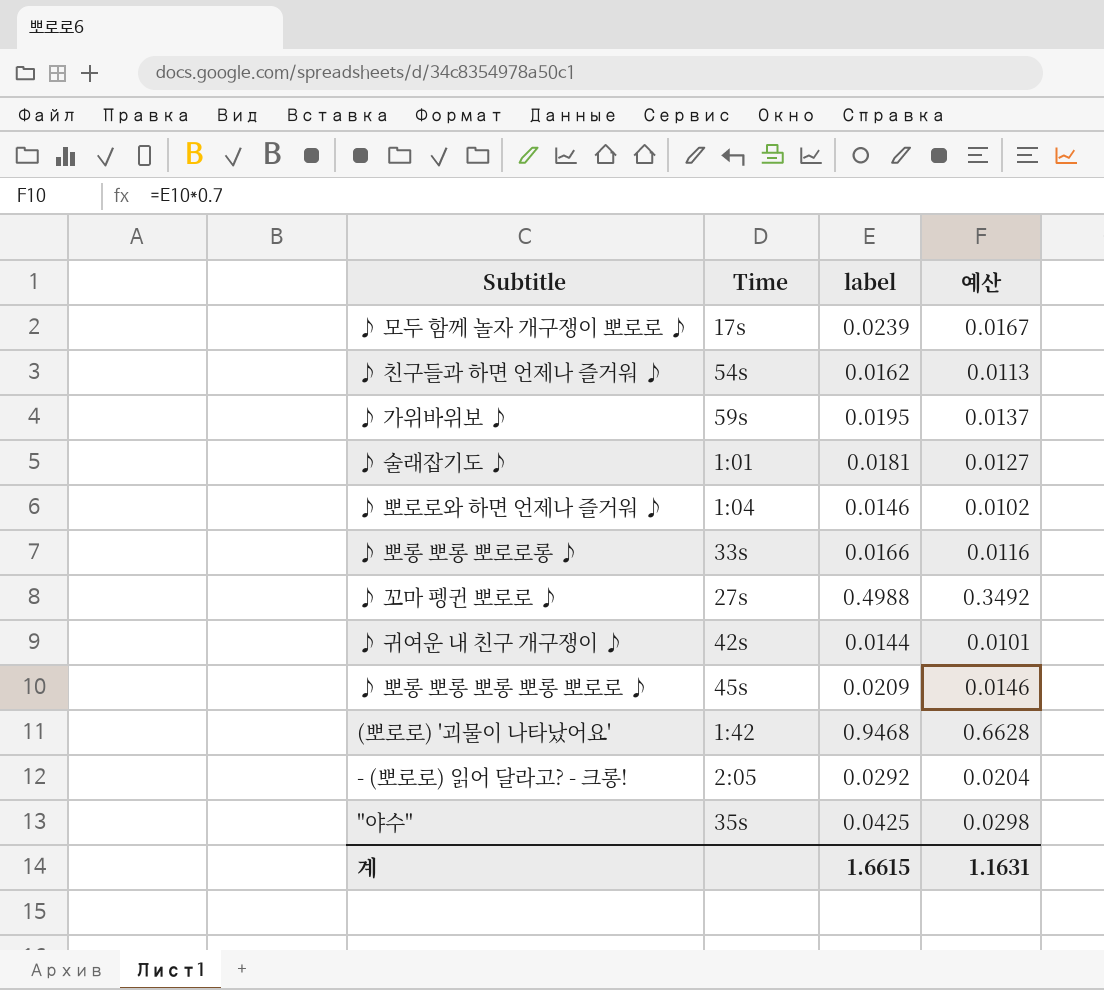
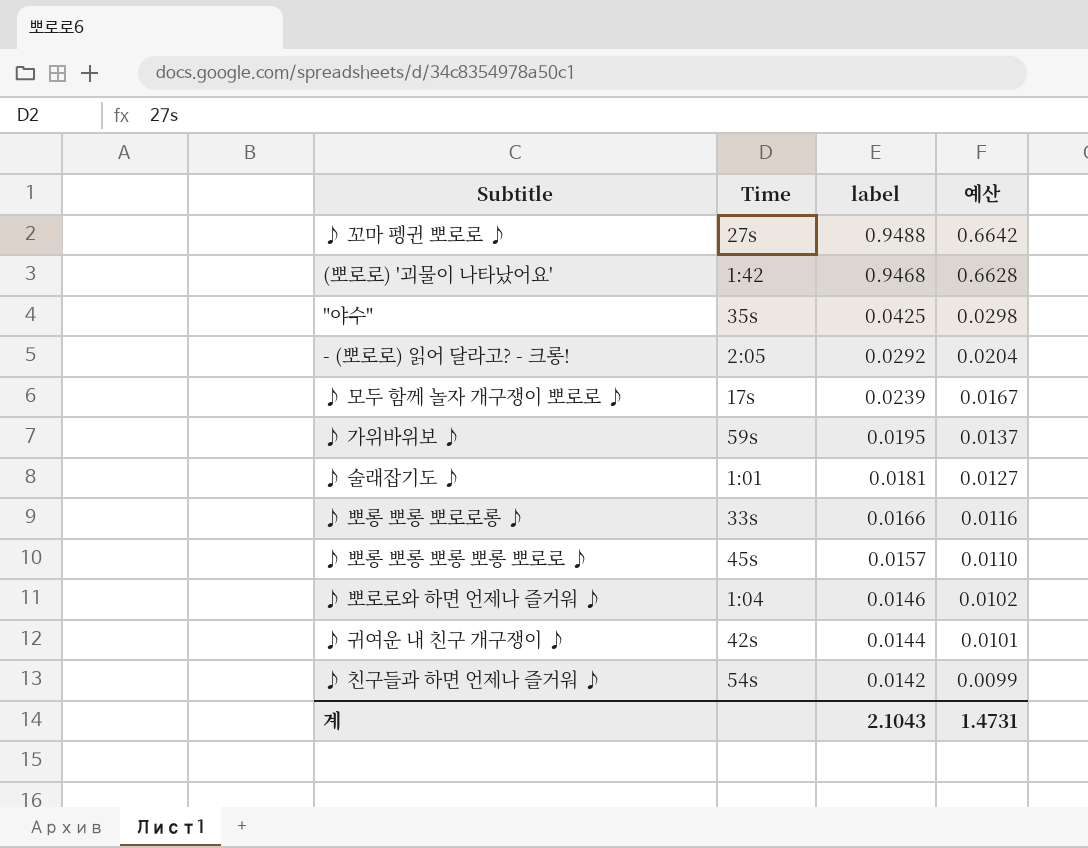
row order: none -> label descending
♪ 꼬마 펭귄 뽀로로 ♪ | label: 0.4988 -> 0.9488
♪ 꼬마 펭귄 뽀로로 ♪ | 예산: 0.3492 -> 0.6642
♪ 뽀롱 뽀롱 뽀롱 뽀롱 뽀로로 ♪ | label: 0.0209 -> 0.0157
♪ 뽀롱 뽀롱 뽀롱 뽀롱 뽀로로 ♪ | 예산: 0.0146 -> 0.0110
♪ 친구들과 하면 언제나 즐거워 ♪ | label: 0.0162 -> 0.0142
♪ 친구들과 하면 언제나 즐거워 ♪ | 예산: 0.0113 -> 0.0099
계 | label: 1.6615 -> 2.1043
계 | 예산: 1.1631 -> 1.4731

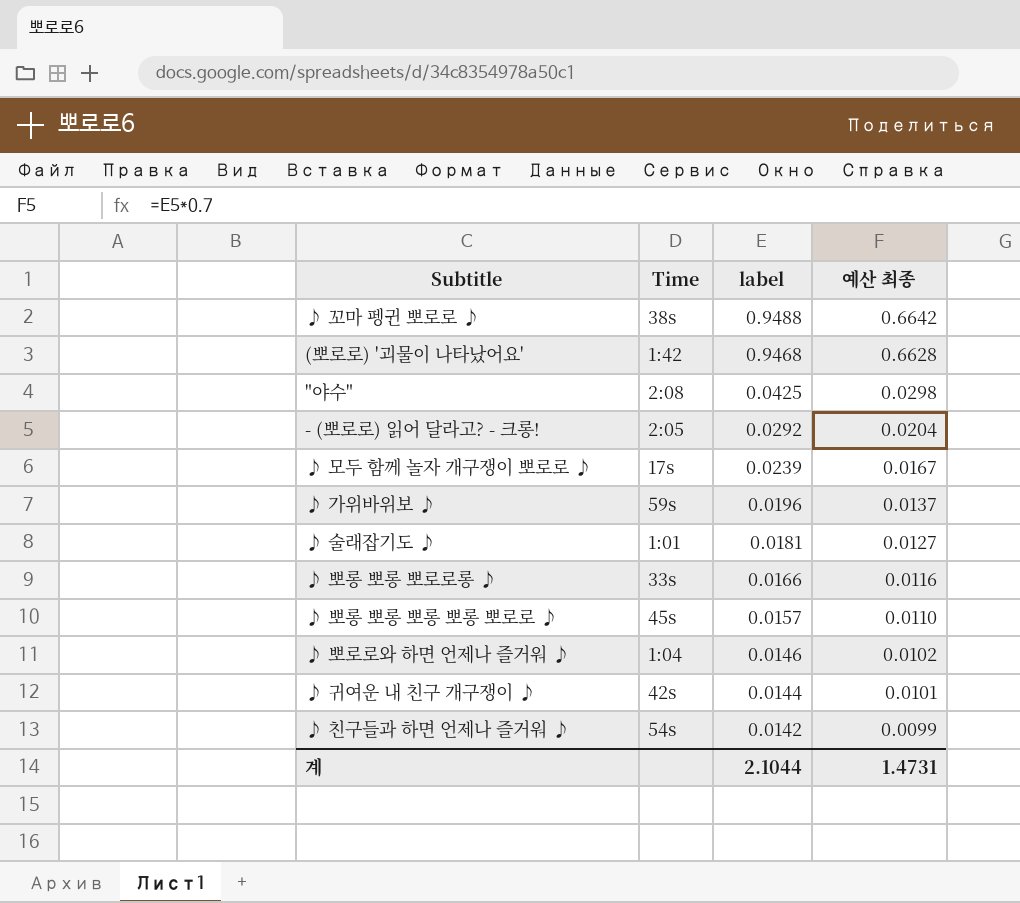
column name: 예산 -> 예산 최종
♪ 꼬마 펭귄 뽀로로 ♪ | Time: 27s -> 38s
"야수" | Time: 35s -> 2:08
♪ 가위바위보 ♪ | label: 0.0195 -> 0.0196
계 | label: 2.1043 -> 2.1044

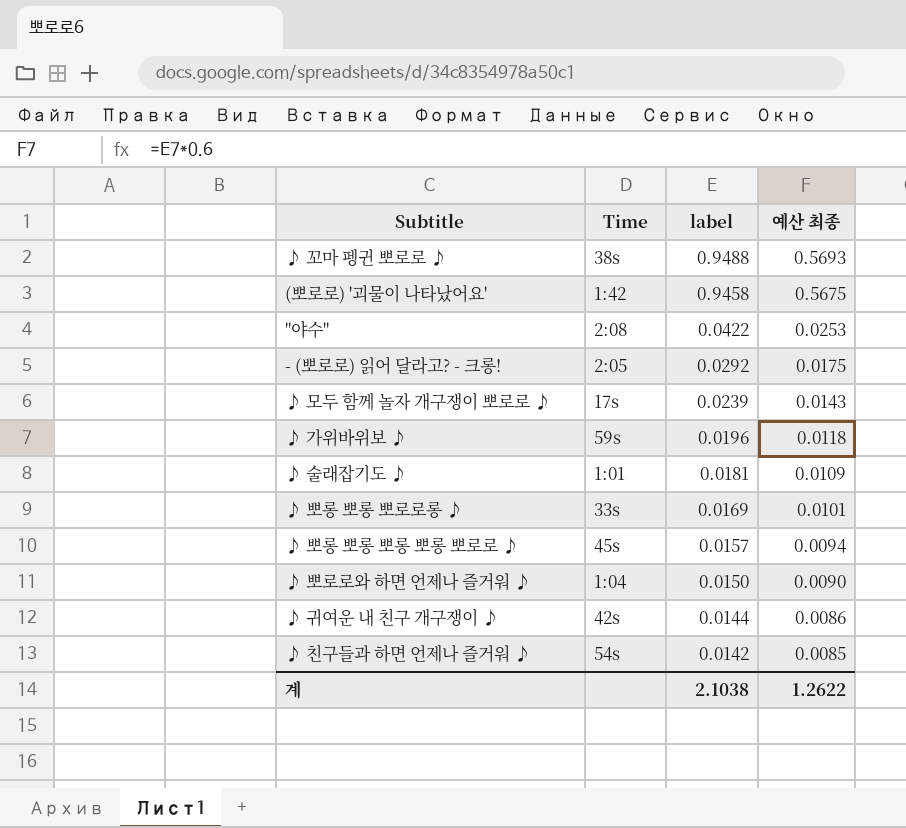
column 예산 최종 | formula: [label] * 0.7 -> [label] * 0.6
(뽀로로) '괴물이 나타났어요' | label: 0.9468 -> 0.9458
"야수" | label: 0.0425 -> 0.0422
♪ 뽀롱 뽀롱 뽀로로롱 ♪ | label: 0.0166 -> 0.0169
♪ 뽀로로와 하면 언제나 즐거워 ♪ | label: 0.0146 -> 0.0150
계 | label: 2.1044 -> 2.1038
계 | 예산 최종: 1.4731 -> 1.2622

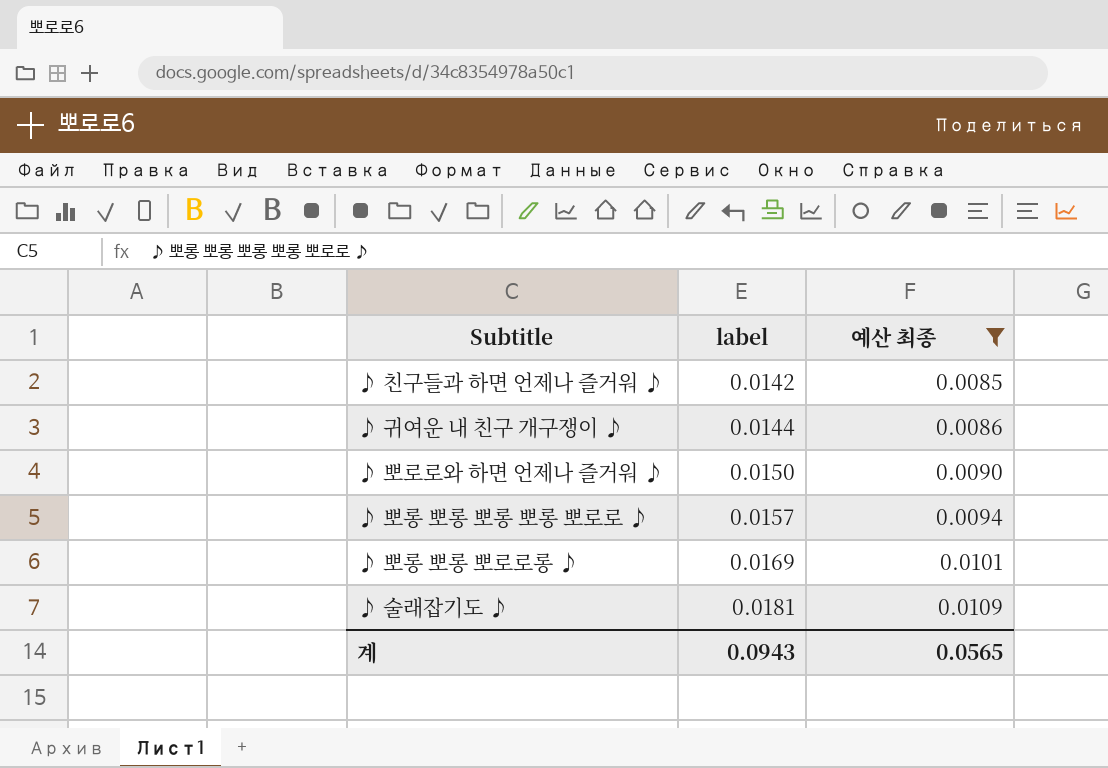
filter: none -> 예산 최종 <= 0.0109
row order: label descending -> label ascending
column Time | position: 2 -> none
계 | label: 2.1038 -> 0.0943
계 | 예산 최종: 1.2622 -> 0.0565

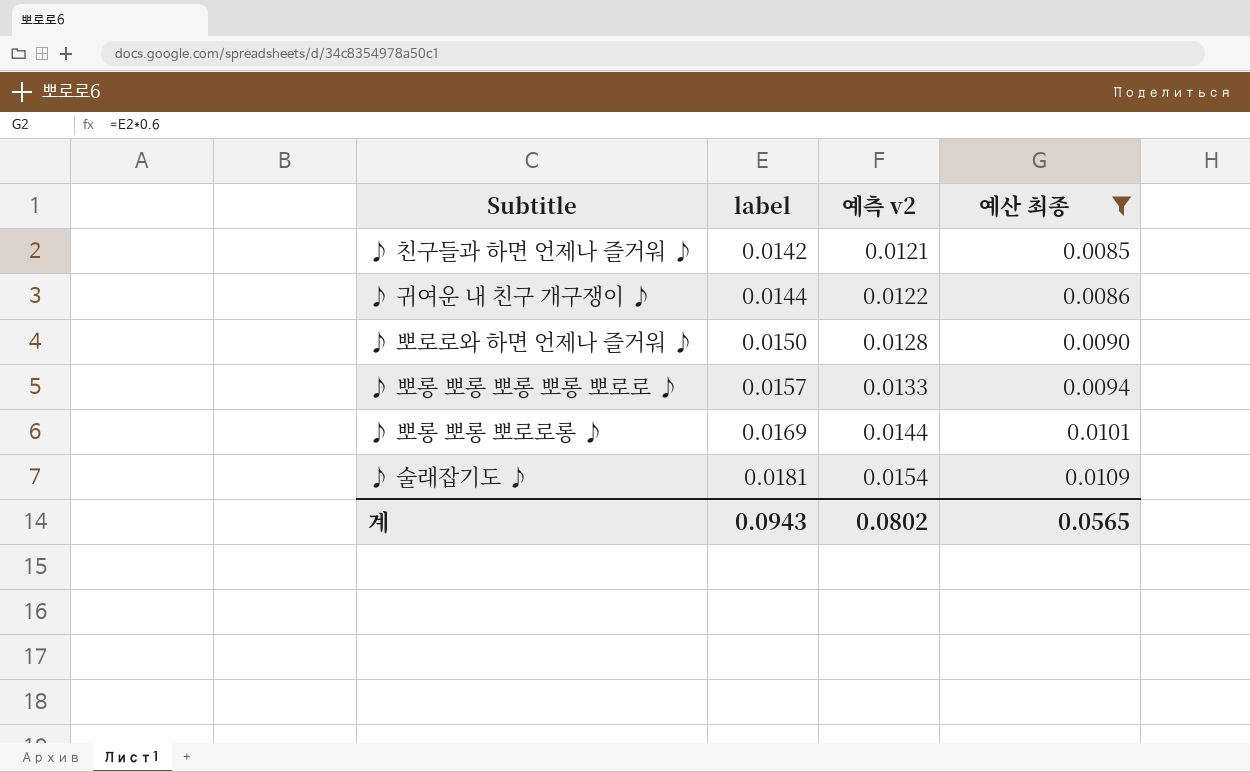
column 예측 v2 | formula: none -> [label] * 0.85

